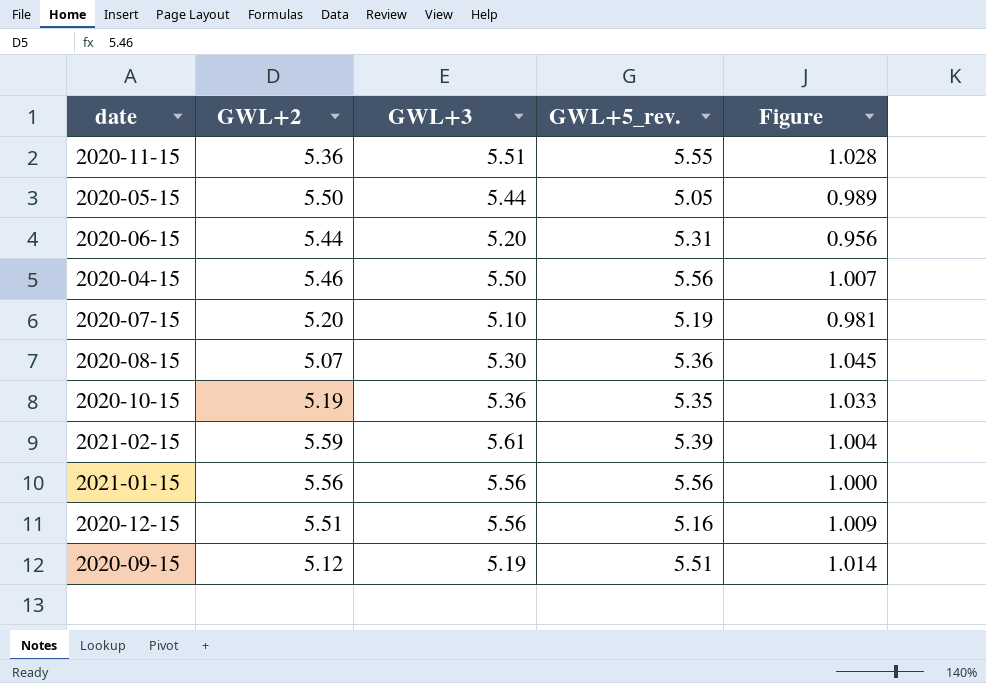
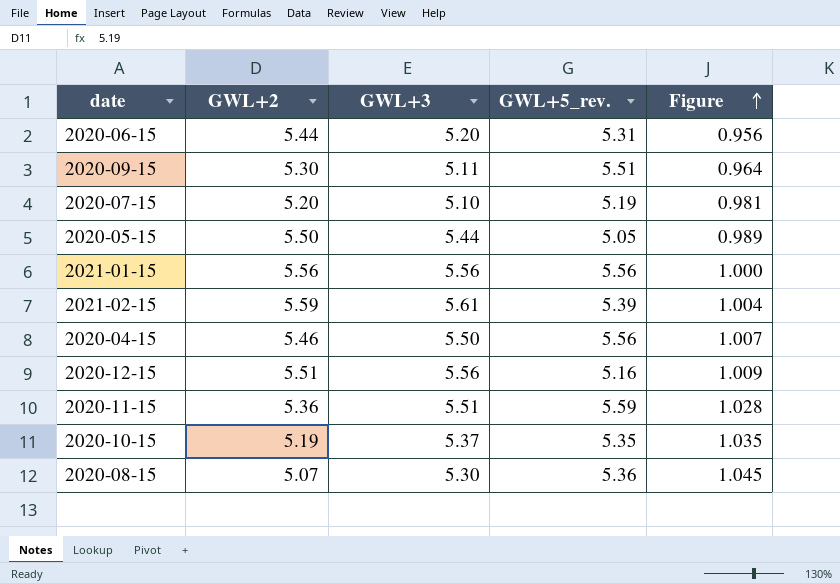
row order: none -> Figure ascending
2020-09-15 | GWL+2: 5.12 -> 5.30
2020-09-15 | GWL+3: 5.19 -> 5.11
2020-09-15 | Figure: 1.014 -> 0.964
2020-11-15 | GWL+5_rev.: 5.55 -> 5.59
2020-10-15 | GWL+3: 5.36 -> 5.37
2020-10-15 | Figure: 1.033 -> 1.035

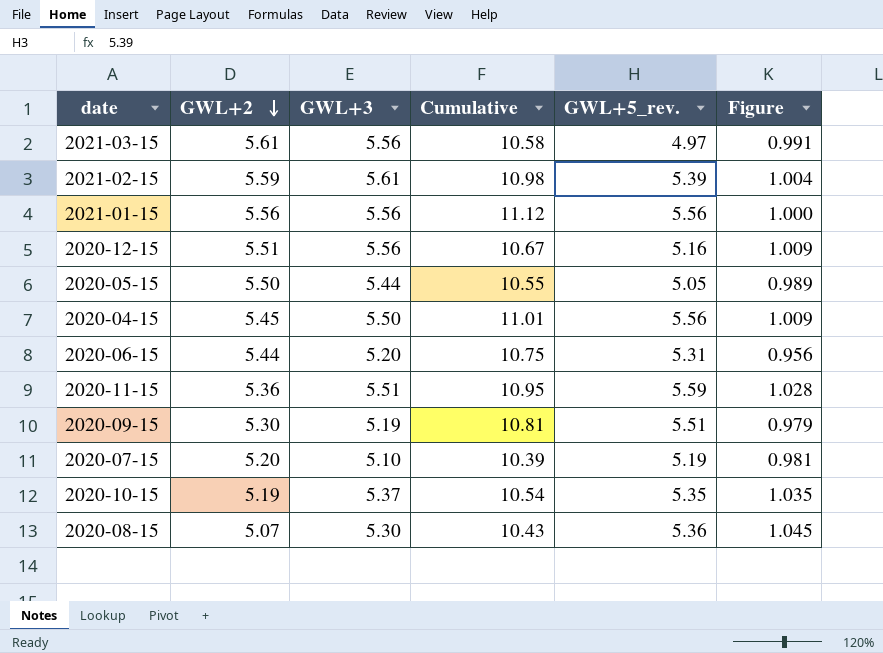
row order: Figure ascending -> GWL+2 descending
column Cumulative | formula: none -> [GWL+2] + [GWL+5_rev.]
row 2021-03-15: none -> 5.61 | 5.56 | 10.58 | 4.97 | 0.991
2020-04-15 | GWL+2: 5.46 -> 5.45
2020-04-15 | Figure: 1.007 -> 1.009
2020-09-15 | GWL+3: 5.11 -> 5.19
2020-09-15 | Figure: 0.964 -> 0.979

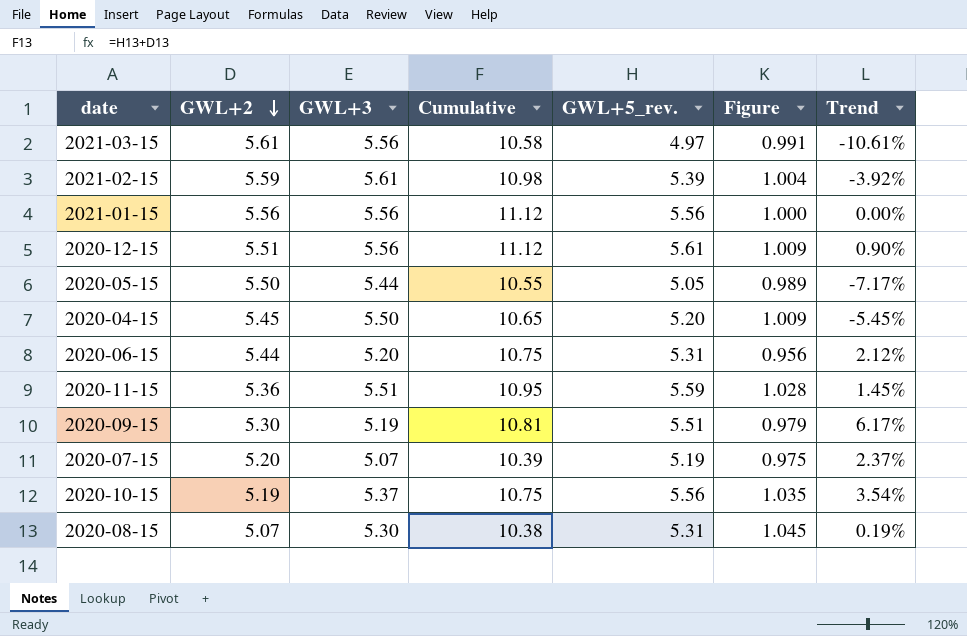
column Trend | formula: none -> ([GWL+5_rev.] - [GWL+3]) / [GWL+3]
2020-12-15 | Cumulative: 10.67 -> 11.12
2020-12-15 | GWL+5_rev.: 5.16 -> 5.61
2020-04-15 | Cumulative: 11.01 -> 10.65
2020-04-15 | GWL+5_rev.: 5.56 -> 5.20
2020-07-15 | GWL+3: 5.10 -> 5.07
2020-07-15 | Figure: 0.981 -> 0.975
2020-10-15 | Cumulative: 10.54 -> 10.75
2020-10-15 | GWL+5_rev.: 5.35 -> 5.56
2020-08-15 | Cumulative: 10.43 -> 10.38
2020-08-15 | GWL+5_rev.: 5.36 -> 5.31

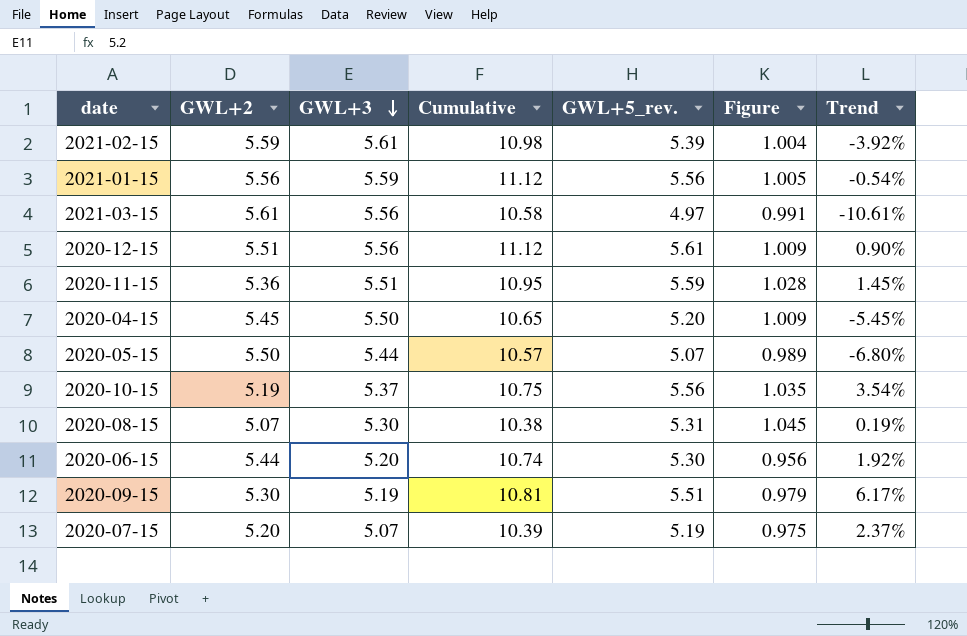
row order: GWL+2 descending -> GWL+3 descending
2021-01-15 | GWL+3: 5.56 -> 5.59
2021-01-15 | Figure: 1.000 -> 1.005
2021-01-15 | Trend: 0.00% -> -0.54%
2020-05-15 | Cumulative: 10.55 -> 10.57
2020-05-15 | GWL+5_rev.: 5.05 -> 5.07
2020-05-15 | Trend: -7.17% -> -6.80%
2020-06-15 | Cumulative: 10.75 -> 10.74
2020-06-15 | GWL+5_rev.: 5.31 -> 5.30
2020-06-15 | Trend: 2.12% -> 1.92%

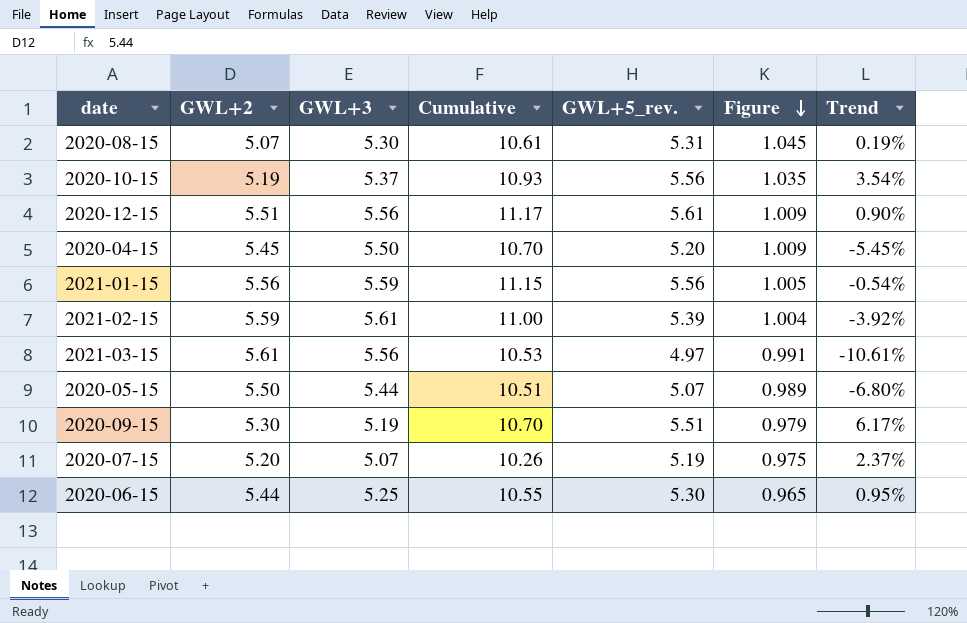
row order: GWL+3 descending -> Figure descending
column Cumulative | formula: [GWL+2] + [GWL+5_rev.] -> [GWL+3] + [GWL+5_rev.]
row 2020-11-15: 5.36 | 5.51 | 10.95 | 5.59 | 1.028 | 1.45% -> none
2020-06-15 | GWL+3: 5.20 -> 5.25
2020-06-15 | Figure: 0.956 -> 0.965
2020-06-15 | Trend: 1.92% -> 0.95%

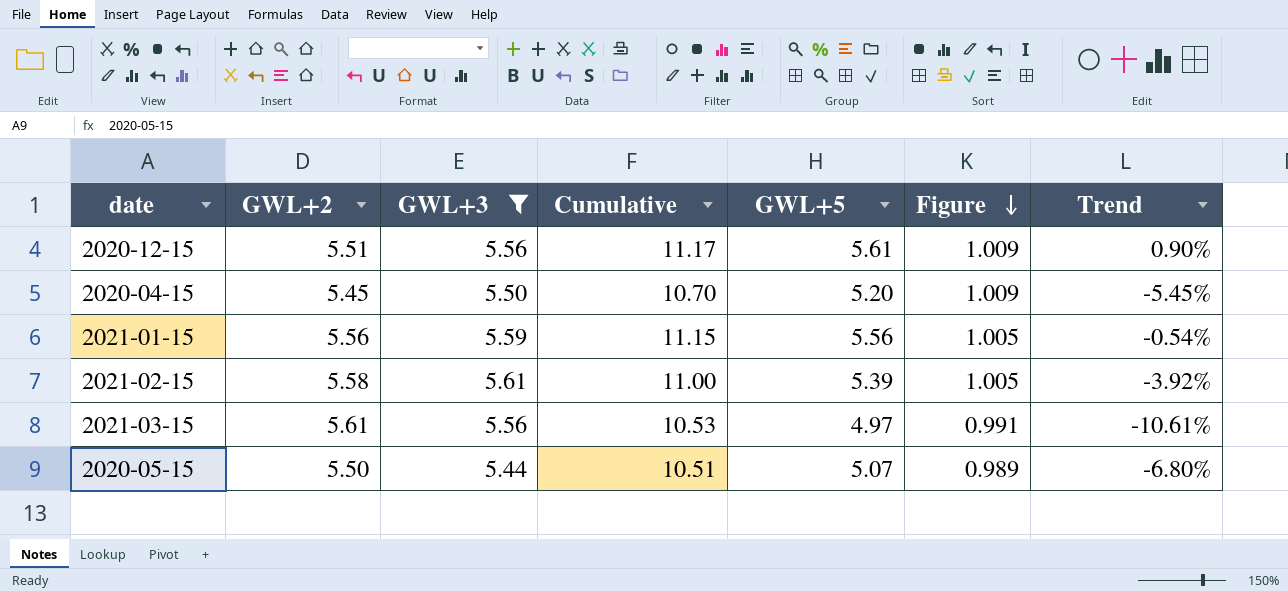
filter: none -> GWL+3 >= 5.44
column name: GWL+5_rev. -> GWL+5
2021-02-15 | GWL+2: 5.59 -> 5.58
2021-02-15 | Figure: 1.004 -> 1.005

